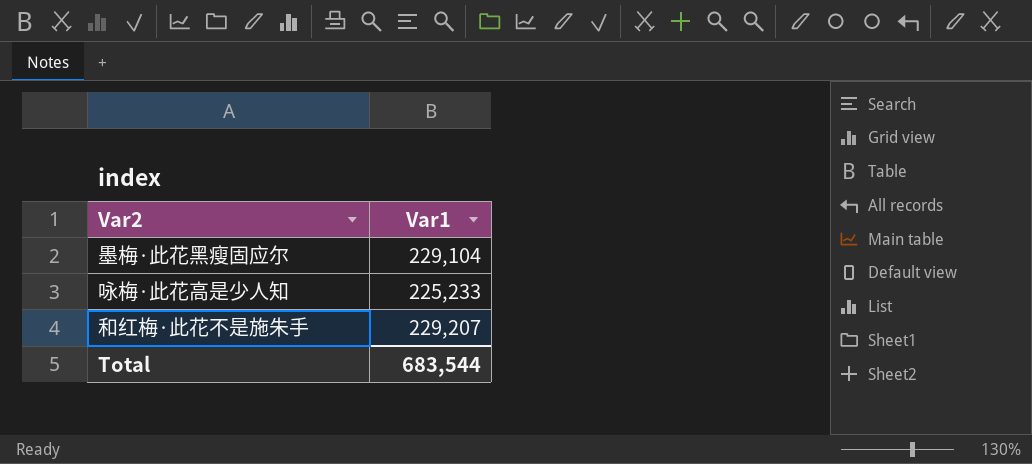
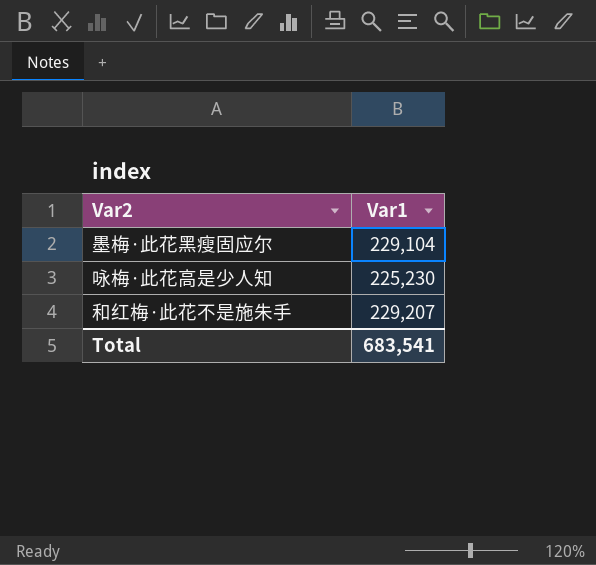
咏梅·此花高是少人知 | Var1: 225,233 -> 225,230
Total | Var1: 683,544 -> 683,541

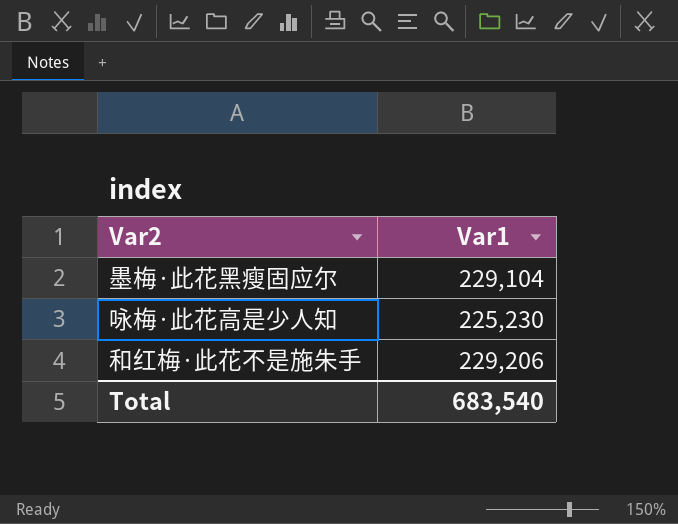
和红梅·此花不是施朱手 | Var1: 229,207 -> 229,206
Total | Var1: 683,541 -> 683,540

